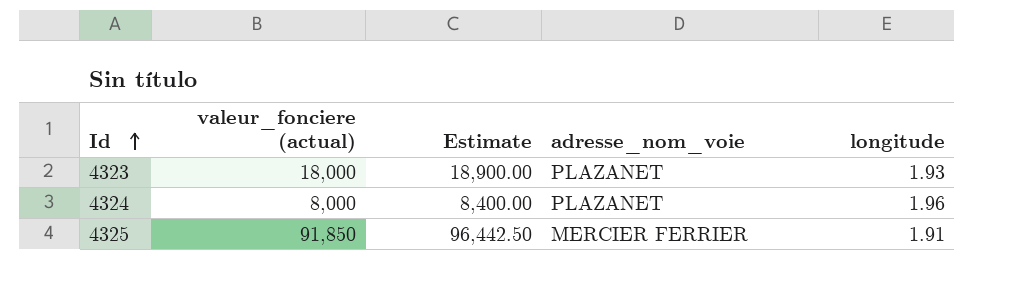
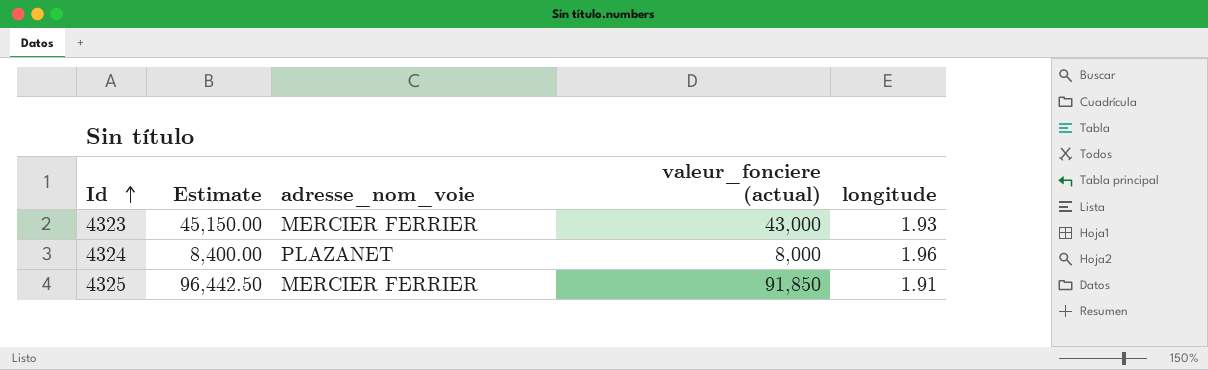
column valeur_fonciere (actual) | position: 2 -> 4
4323 | Estimate: 18,900.00 -> 45,150.00
4323 | adresse_nom_voie: PLAZANET -> MERCIER FERRIER
4323 | valeur_fonciere (actual): 18,000 -> 43,000

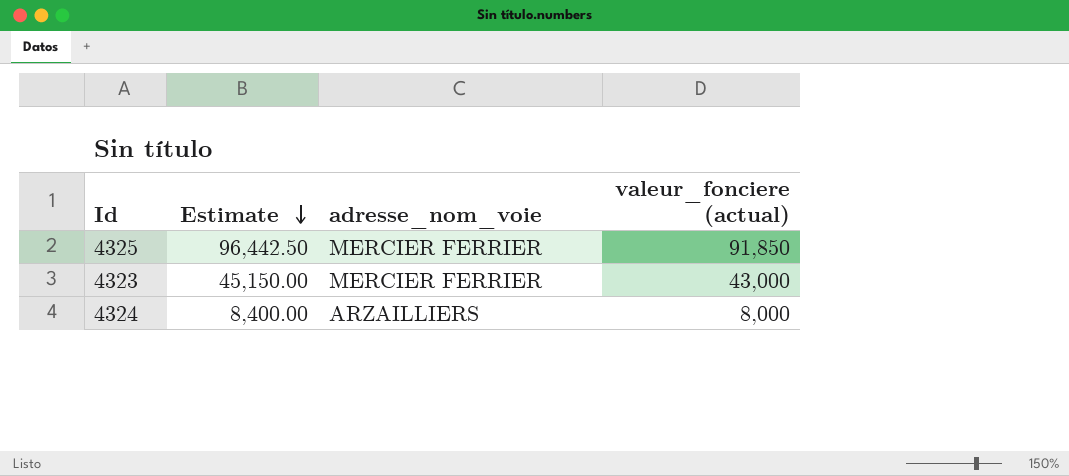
row order: Id ascending -> Estimate descending
column longitude | position: 5 -> none
4324 | adresse_nom_voie: PLAZANET -> ARZAILLIERS

